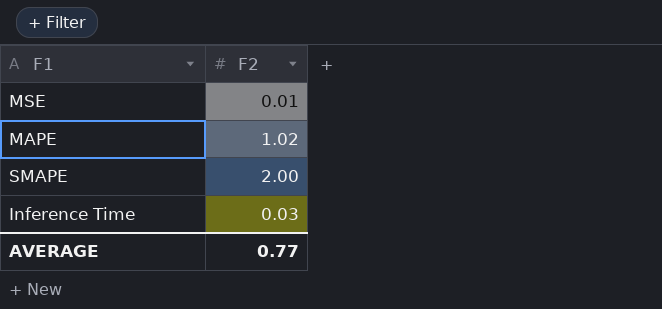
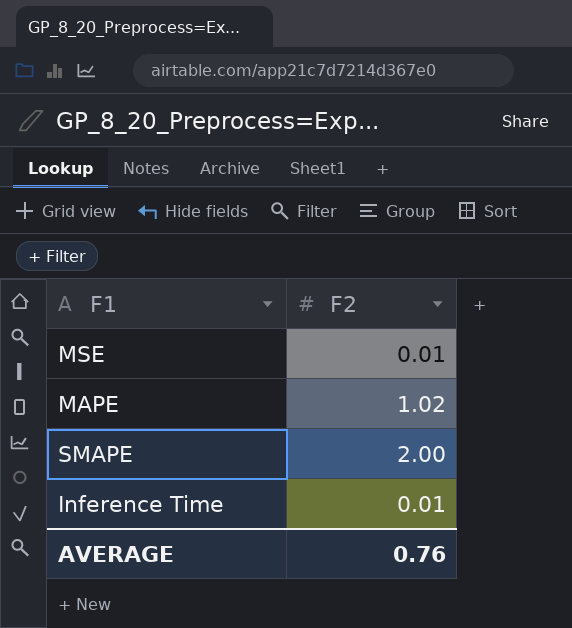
Inference Time | F2: 0.03 -> 0.01
AVERAGE | F2: 0.77 -> 0.76

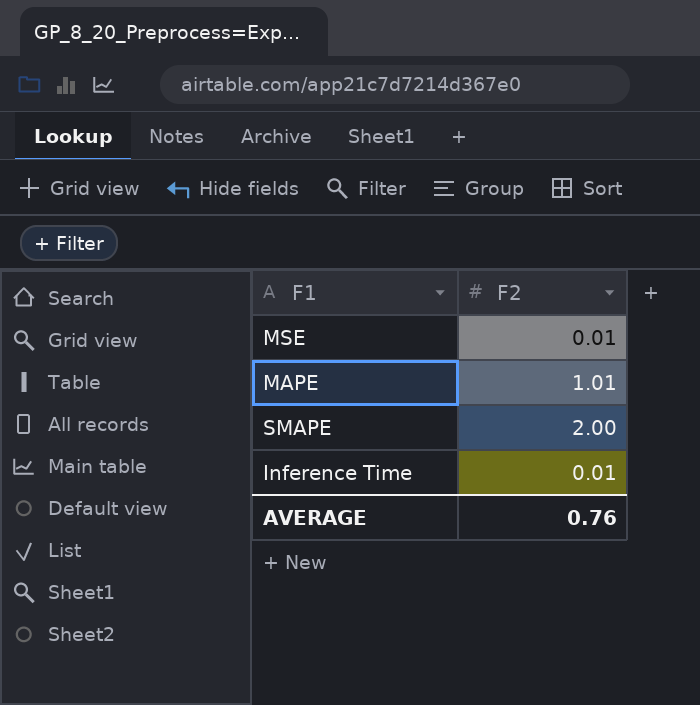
MAPE | F2: 1.02 -> 1.01

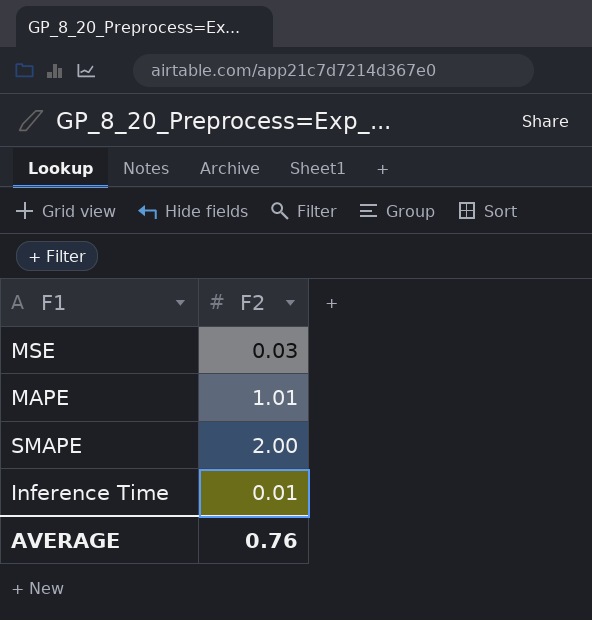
MSE | F2: 0.01 -> 0.03

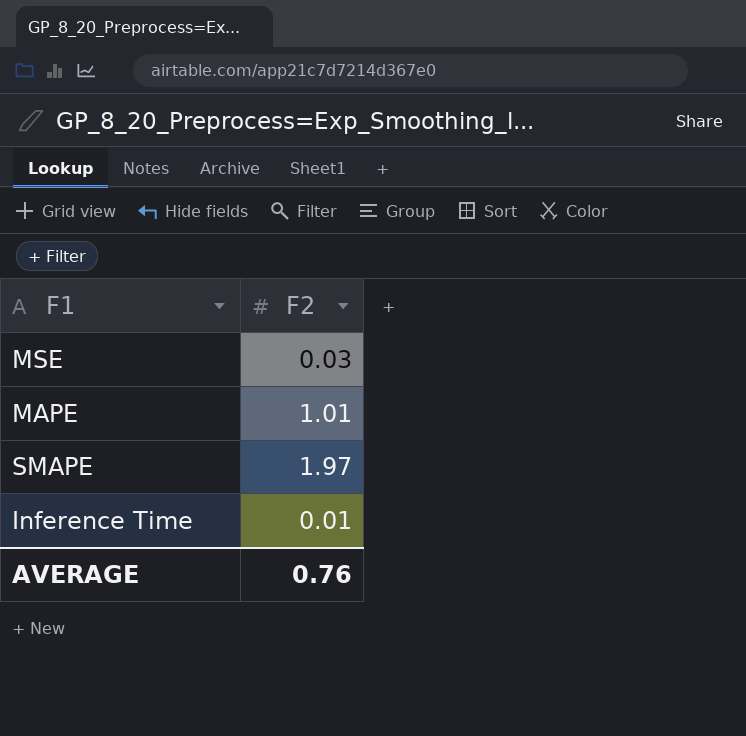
SMAPE | F2: 2.00 -> 1.97

